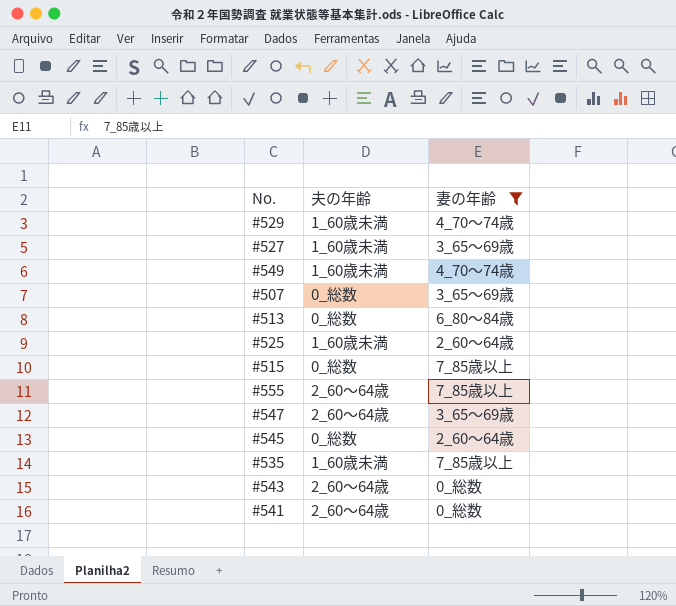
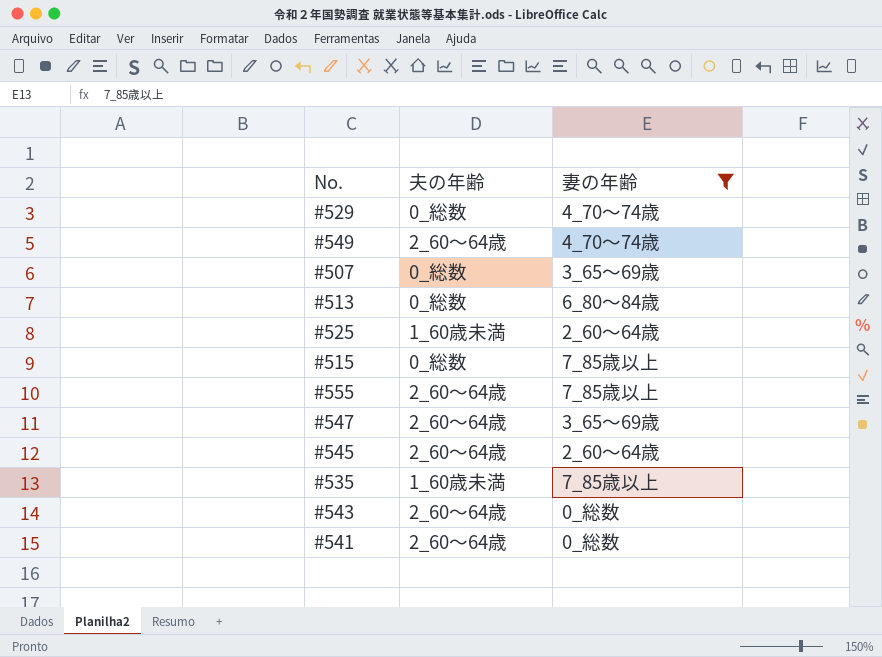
row #527: 1_60歳未満 | 3_65～69歳 -> none
#529 | 夫の年齢: 1_60歳未満 -> 0_総数
#549 | 夫の年齢: 1_60歳未満 -> 2_60～64歳
#545 | 夫の年齢: 0_総数 -> 2_60～64歳

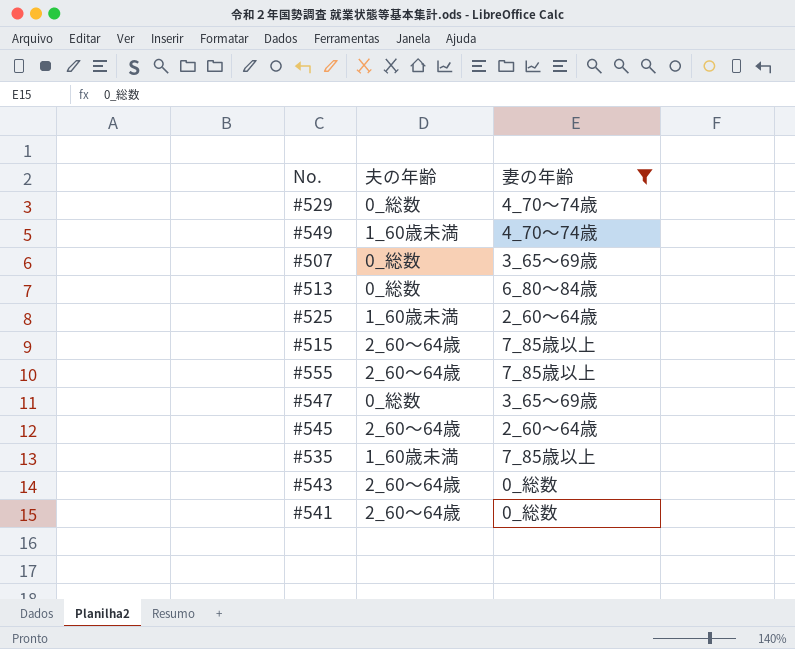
#549 | 夫の年齢: 2_60～64歳 -> 1_60歳未満
#515 | 夫の年齢: 0_総数 -> 2_60～64歳
#547 | 夫の年齢: 2_60～64歳 -> 0_総数

